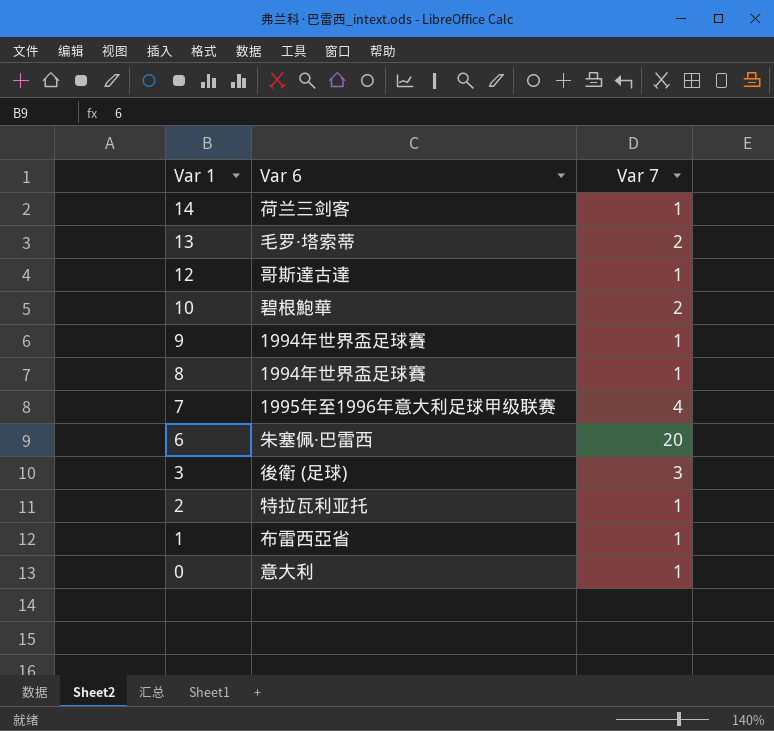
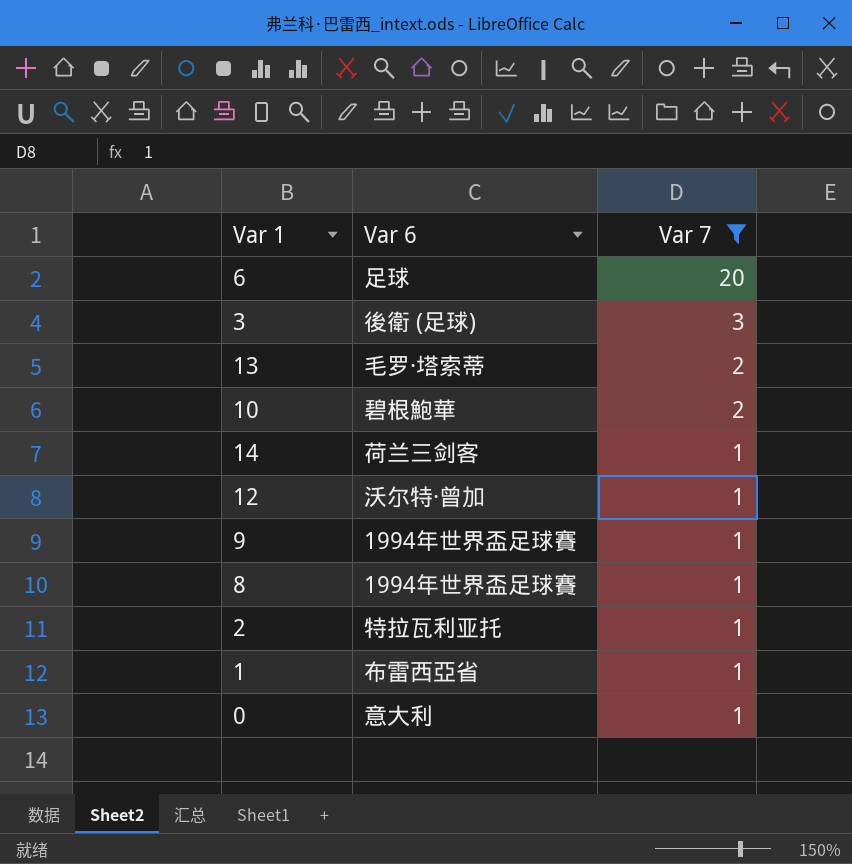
filter: none -> Var 7 != 4
row order: Var 1 descending -> Var 7 descending
6 | Var 6: 朱塞佩·巴雷西 -> 足球
12 | Var 6: 哥斯達古達 -> 沃尔特·曾加

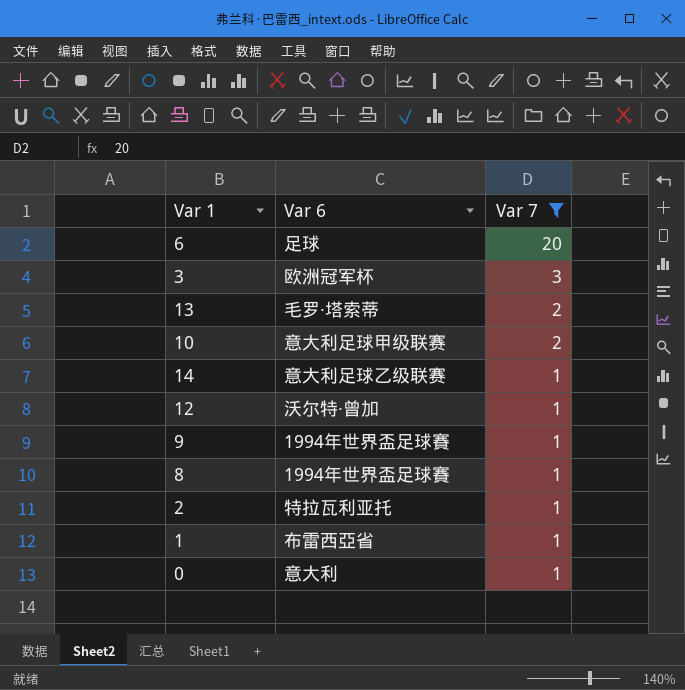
3 | Var 6: 後衛 (足球) -> 欧洲冠军杯
10 | Var 6: 碧根鮑華 -> 意大利足球甲级联赛
14 | Var 6: 荷兰三剑客 -> 意大利足球乙级联赛

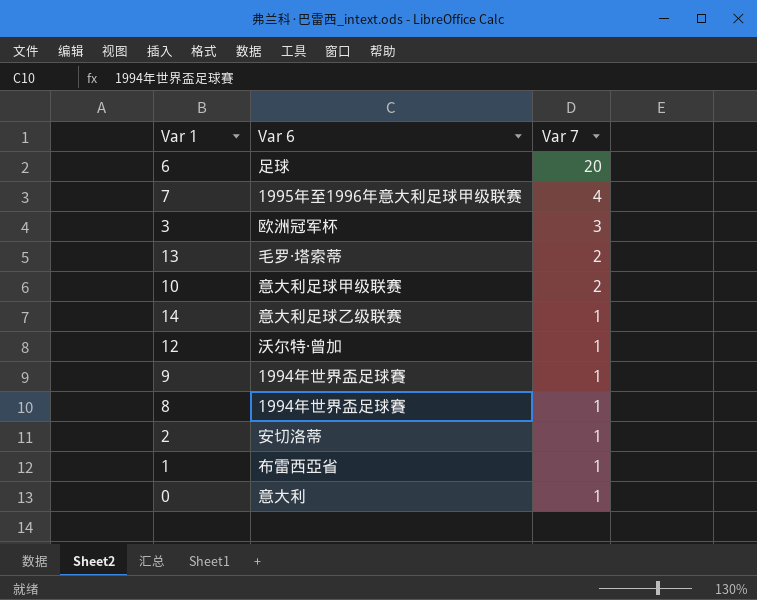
filter: Var 7 != 4 -> none
2 | Var 6: 特拉瓦利亚托 -> 安切洛蒂

